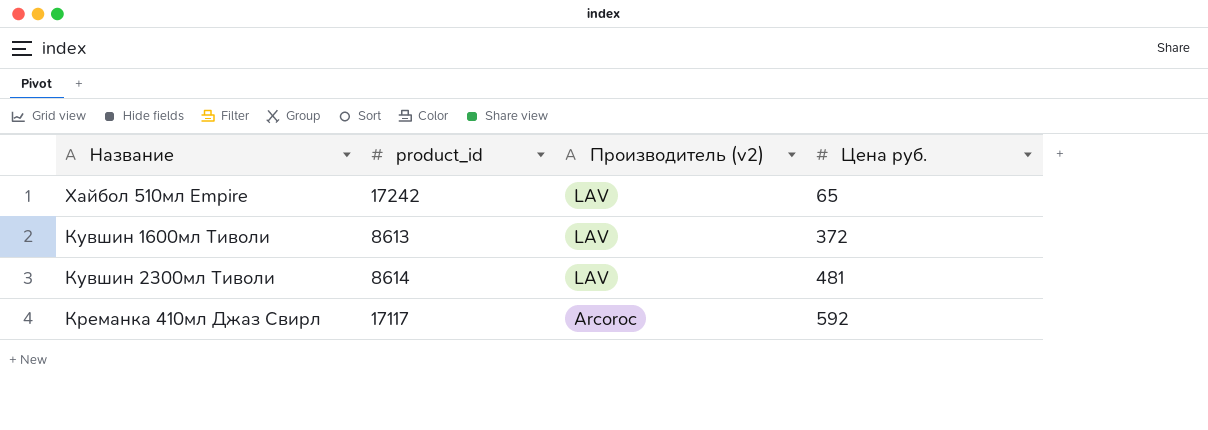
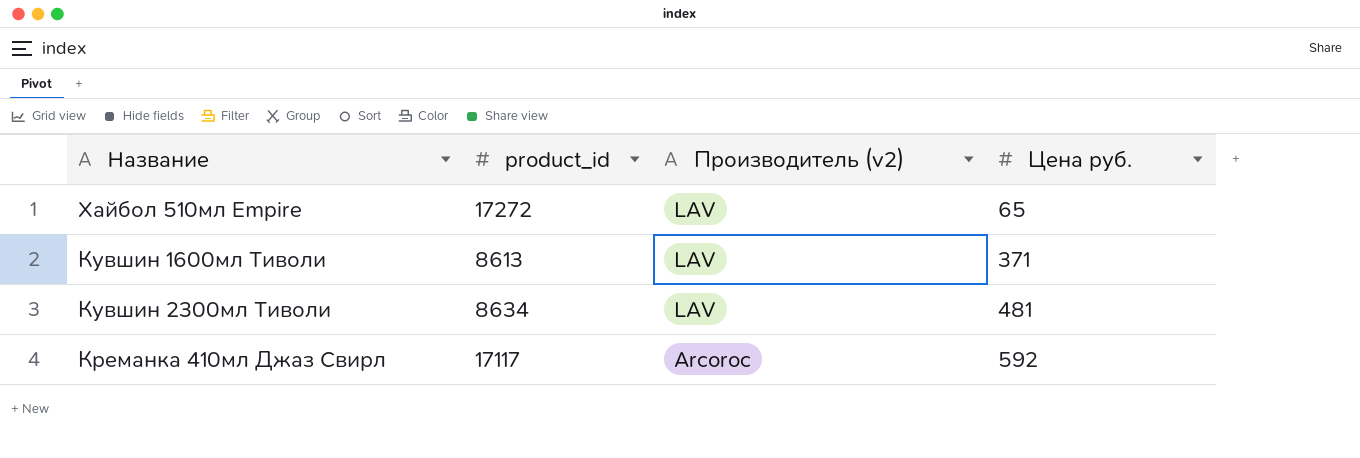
Хайбол 510мл Empire | product_id: 17242 -> 17272
Кувшин 1600мл Тиволи | Цена руб.: 372 -> 371
Кувшин 2300мл Тиволи | product_id: 8614 -> 8634

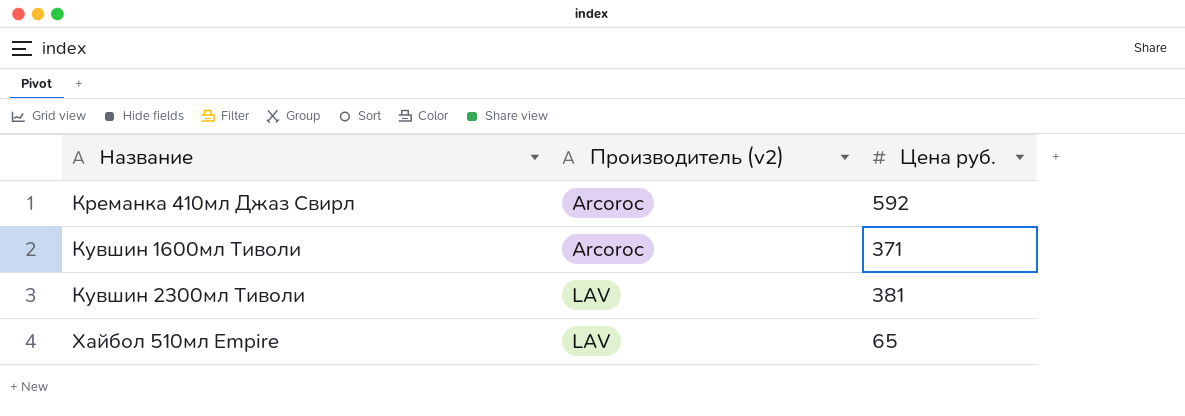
row order: Производитель (v2) descending -> Название ascending
column product_id | position: 2 -> none
Кувшин 1600мл Тиволи | Производитель (v2): LAV -> Arcoroc
Кувшин 2300мл Тиволи | Цена руб.: 481 -> 381

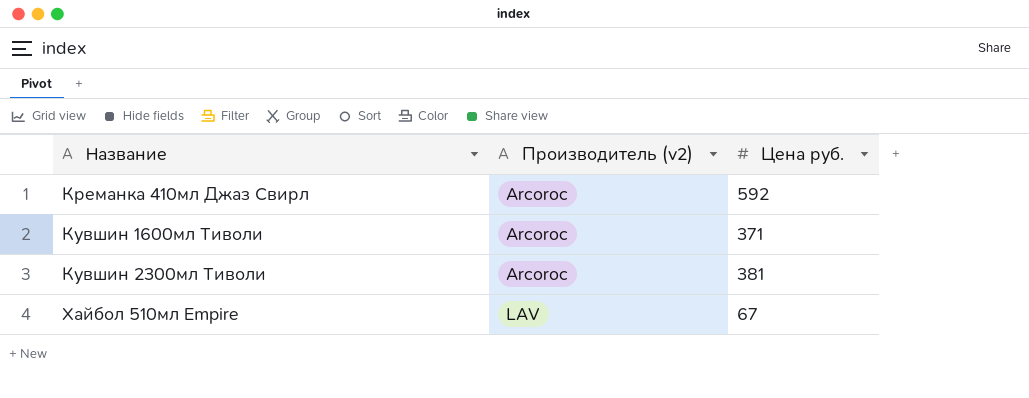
Кувшин 2300мл Тиволи | Производитель (v2): LAV -> Arcoroc
Хайбол 510мл Empire | Цена руб.: 65 -> 67

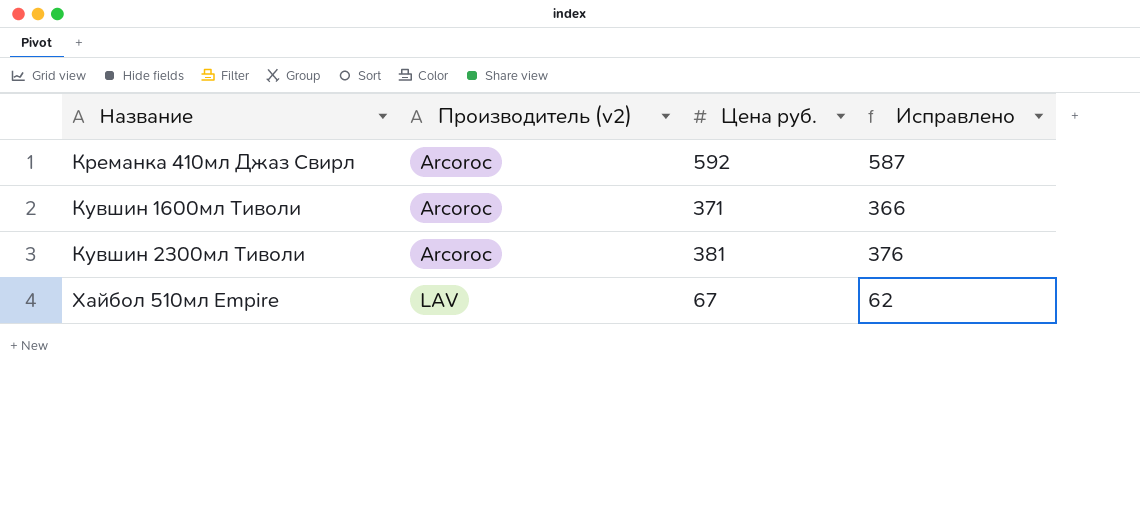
column Исправлено | formula: none -> [Цена руб.] - 5

